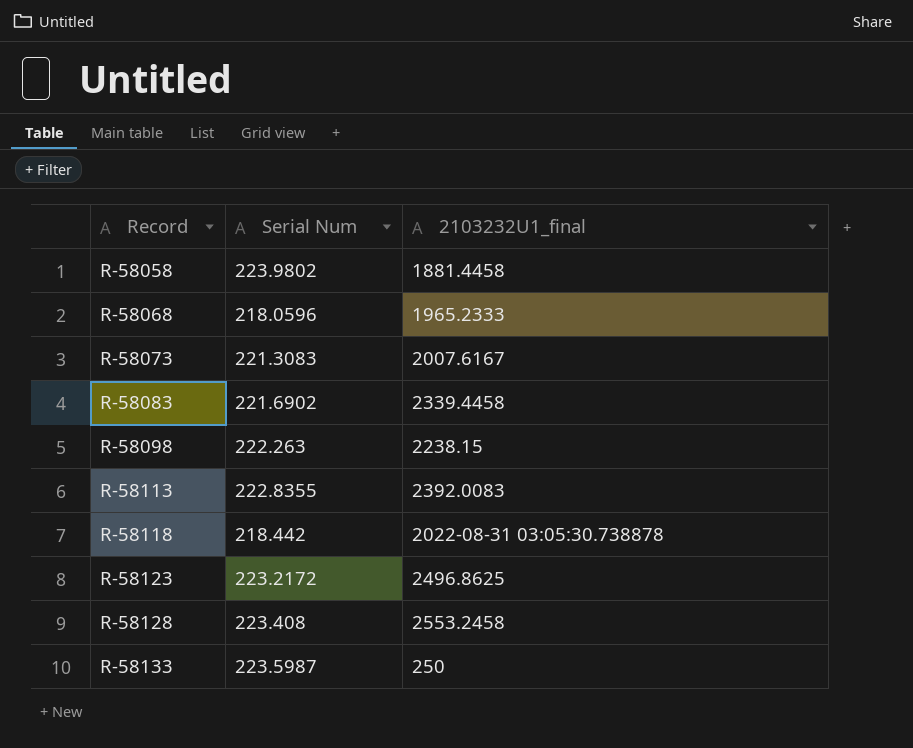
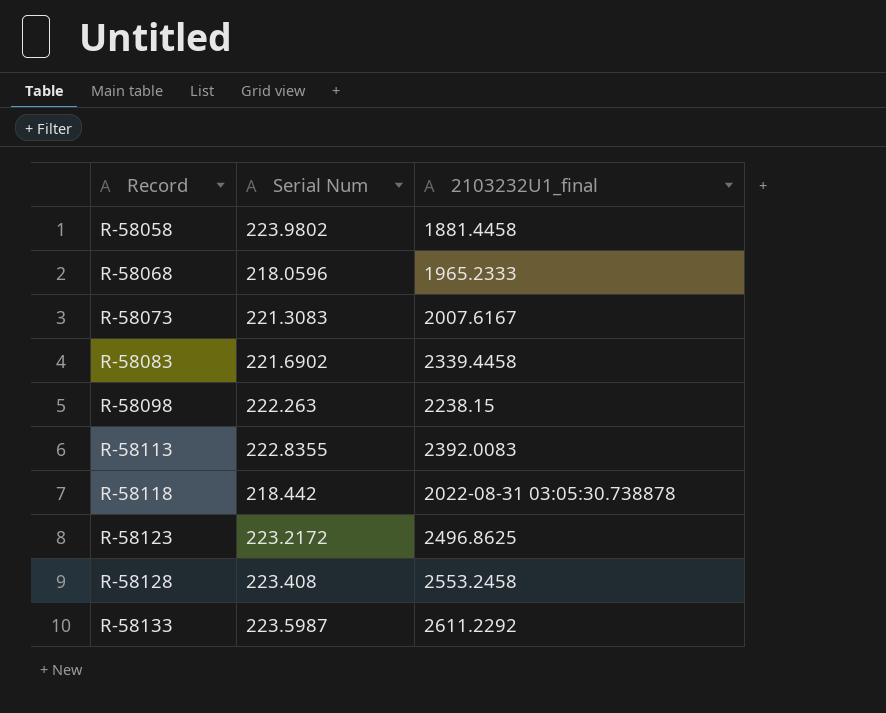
R-58133 | 2103232U1_final: 250 -> 2611.2292

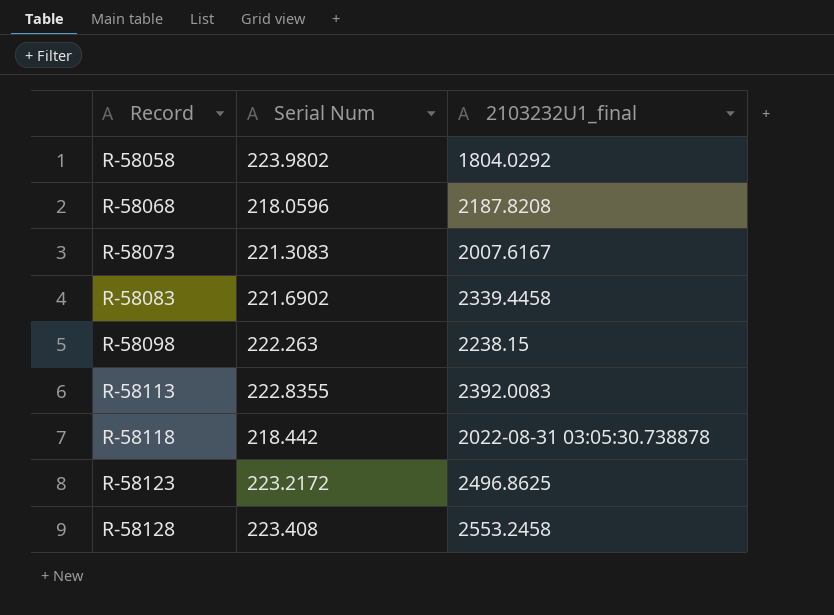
row R-58133: 223.5987 | 2611.2292 -> none
R-58058 | 2103232U1_final: 1881.4458 -> 1804.0292
R-58068 | 2103232U1_final: 1965.2333 -> 2187.8208

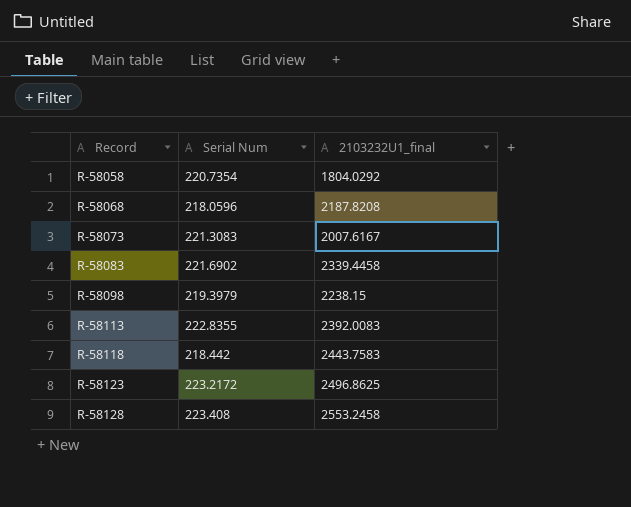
R-58058 | Serial Num: 223.9802 -> 220.7354
R-58098 | Serial Num: 222.263 -> 219.3979
R-58118 | 2103232U1_final: 2022-08-31 03:05:30.738878 -> 2443.7583

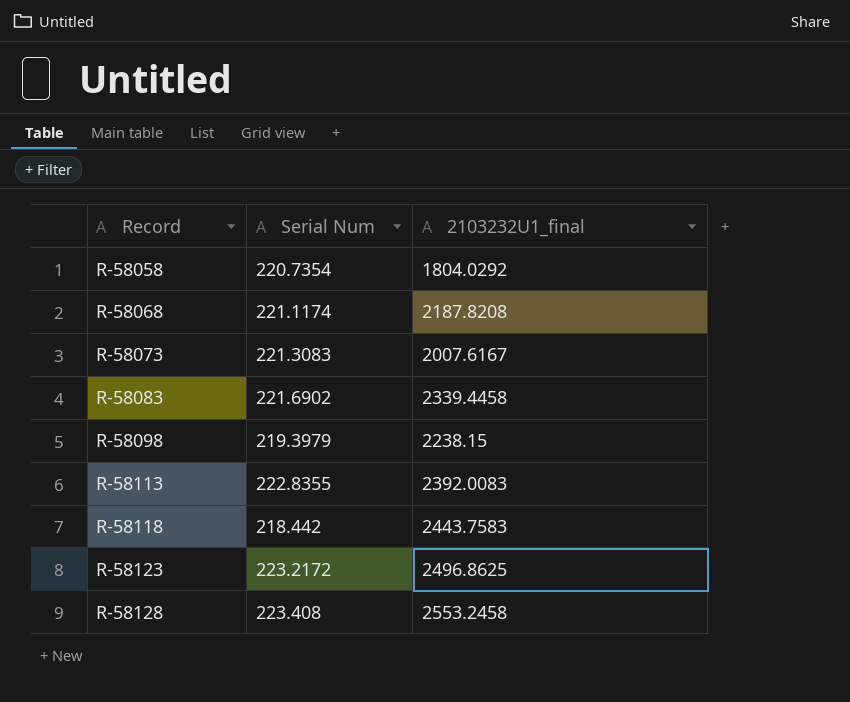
R-58068 | Serial Num: 218.0596 -> 221.1174

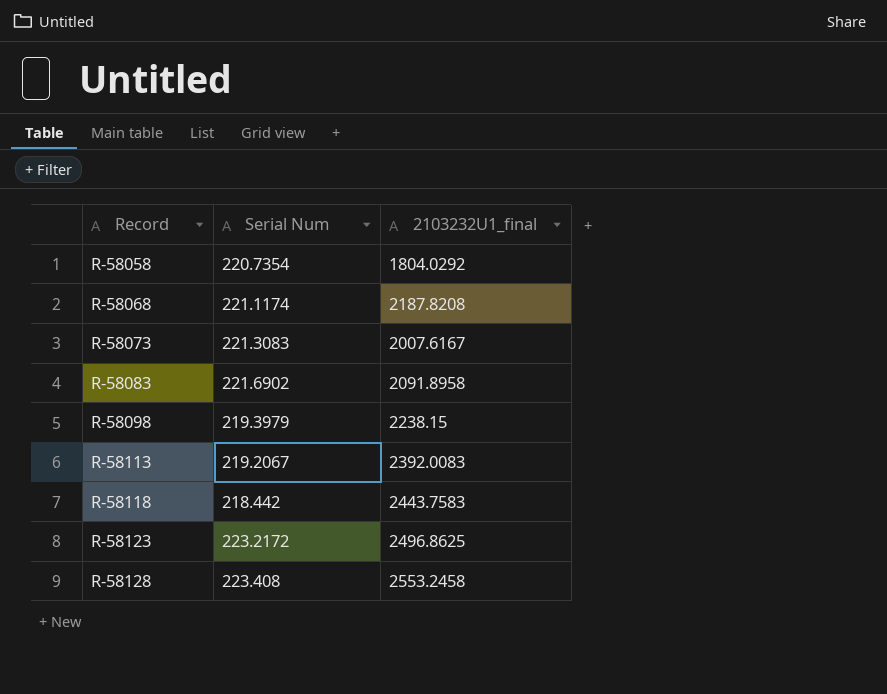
R-58083 | 2103232U1_final: 2339.4458 -> 2091.8958
R-58113 | Serial Num: 222.8355 -> 219.2067

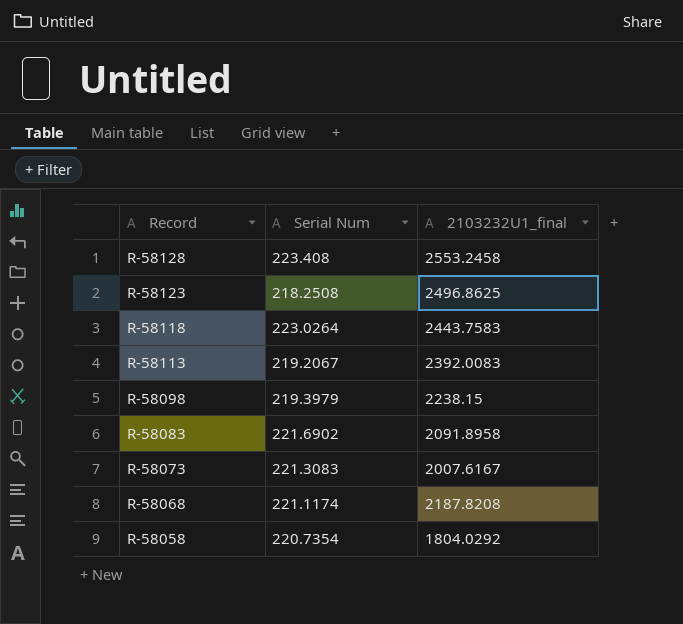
row order: Record ascending -> Record descending
R-58123 | Serial Num: 223.2172 -> 218.2508
R-58118 | Serial Num: 218.442 -> 223.0264

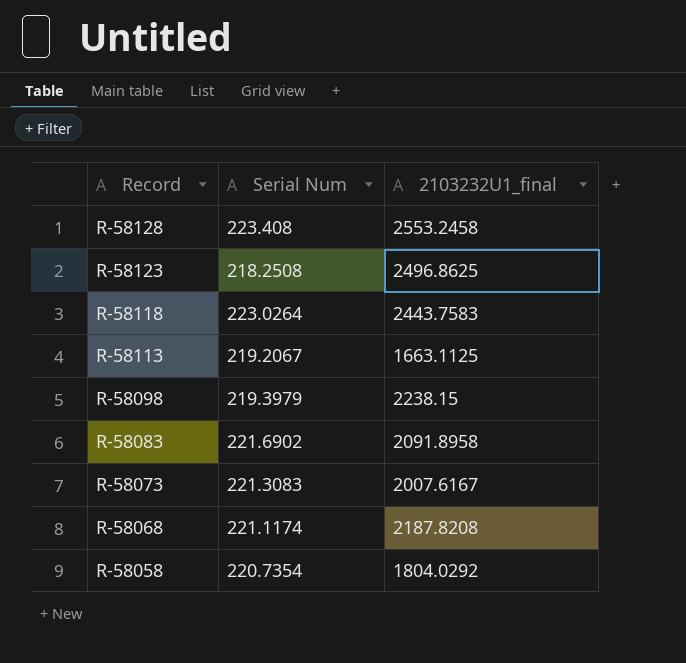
R-58113 | 2103232U1_final: 2392.0083 -> 1663.1125

